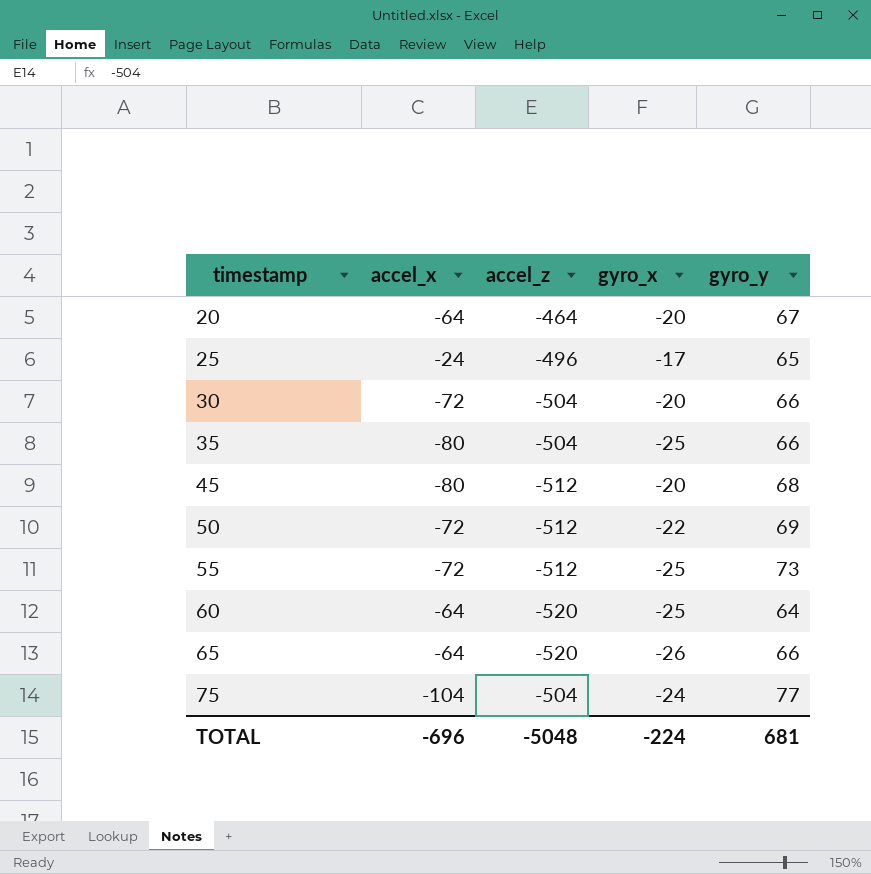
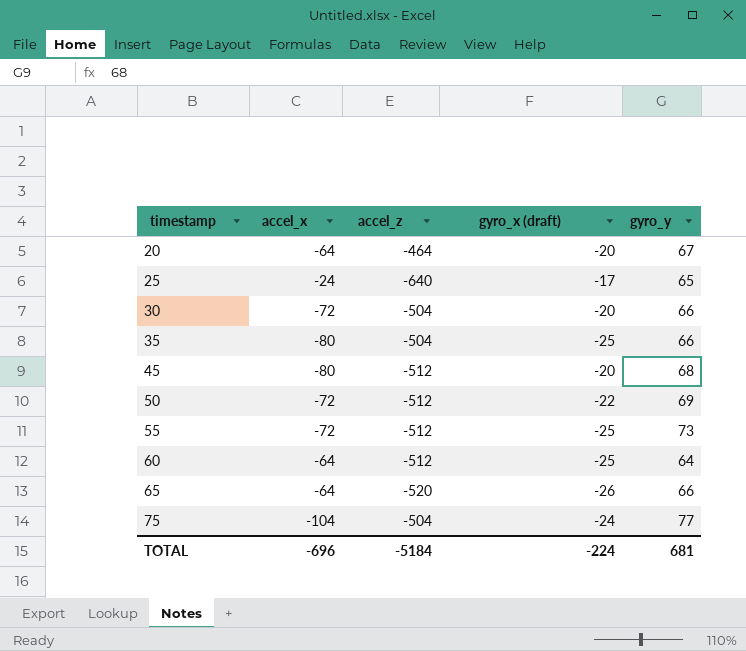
column name: gyro_x -> gyro_x (draft)
25 | accel_z: -496 -> -640
60 | accel_z: -520 -> -512
TOTAL | accel_z: -5048 -> -5184

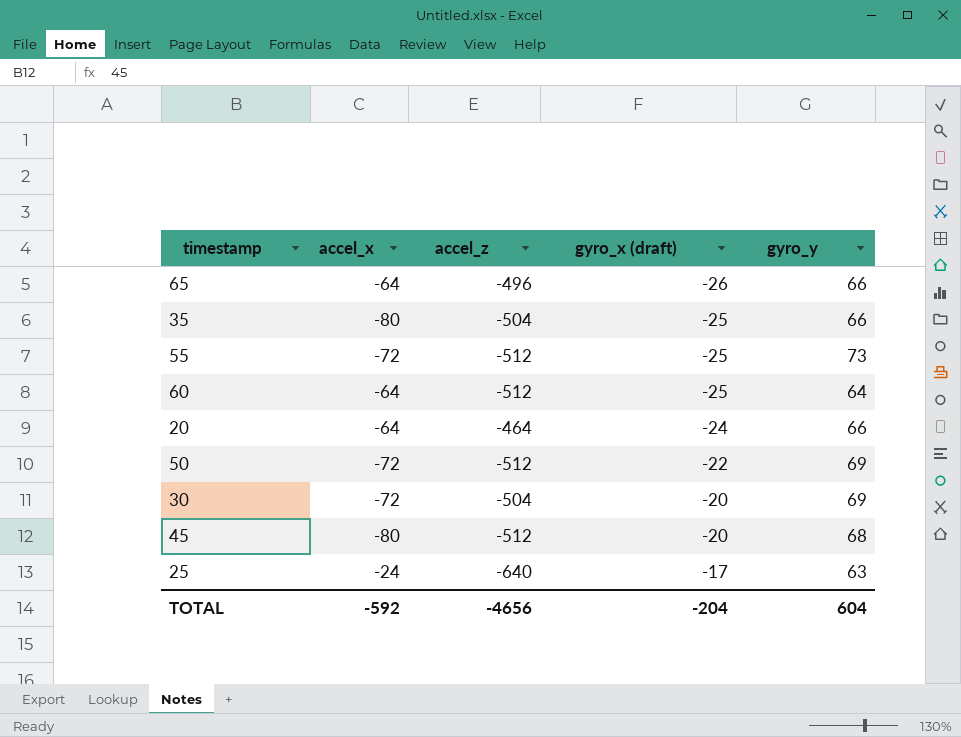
row order: timestamp ascending -> gyro_x (draft) ascending
row 75: -104 | -504 | -24 | 77 -> none
65 | accel_z: -520 -> -496
20 | gyro_x (draft): -20 -> -24
20 | gyro_y: 67 -> 66
30 | gyro_y: 66 -> 69
25 | gyro_y: 65 -> 63
TOTAL | accel_x: -696 -> -592
TOTAL | accel_z: -5184 -> -4656
TOTAL | gyro_x (draft): -224 -> -204
TOTAL | gyro_y: 681 -> 604

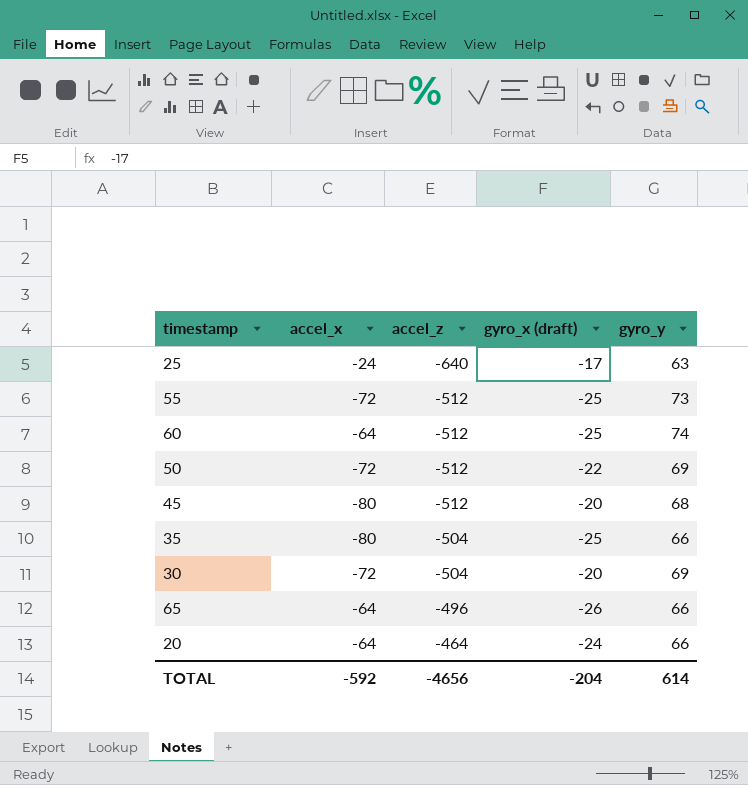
row order: gyro_x (draft) ascending -> accel_z ascending
60 | gyro_y: 64 -> 74
TOTAL | gyro_y: 604 -> 614

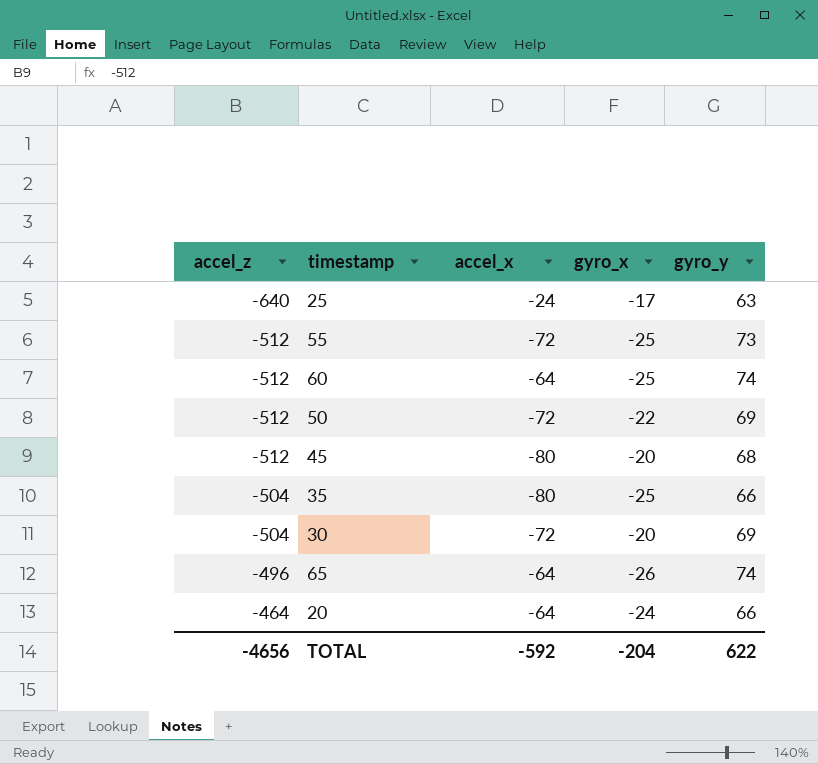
column accel_z | position: 3 -> 1
column name: gyro_x (draft) -> gyro_x
65 | gyro_y: 66 -> 74
TOTAL | gyro_y: 614 -> 622

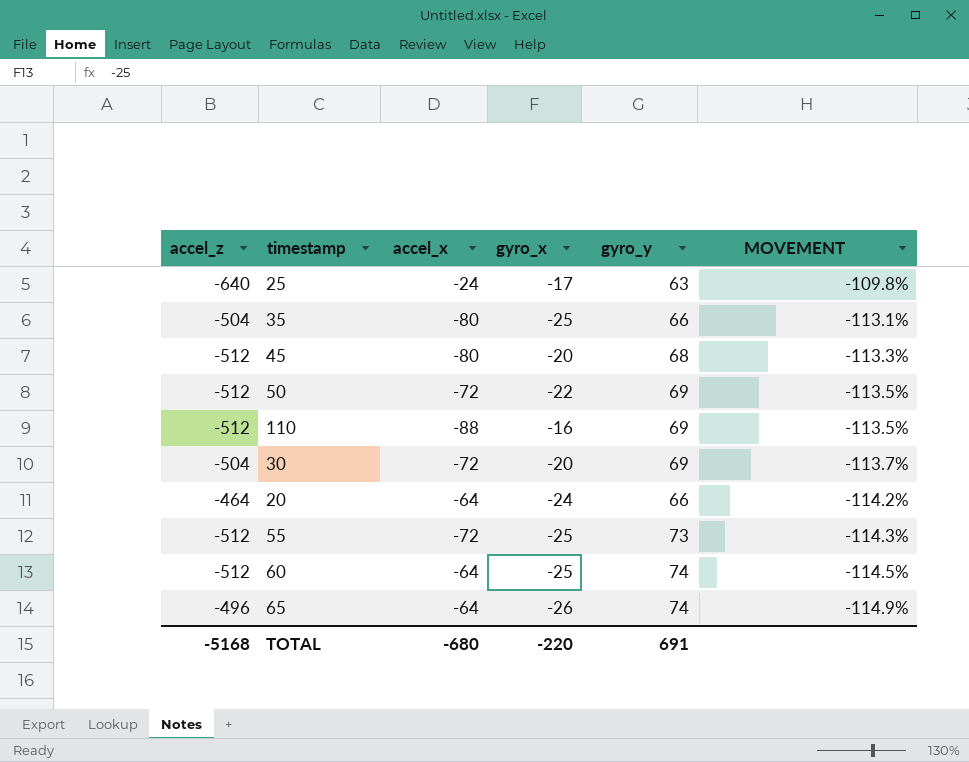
row order: accel_z ascending -> MOVEMENT descending
column MOVEMENT | formula: none -> ([gyro_y] - [accel_z]) / [accel_z]
row 110: none -> -512 | -88 | -16 | 69 | -113.5%
TOTAL | accel_z: -4656 -> -5168
TOTAL | accel_x: -592 -> -680
TOTAL | gyro_x: -204 -> -220
TOTAL | gyro_y: 622 -> 691

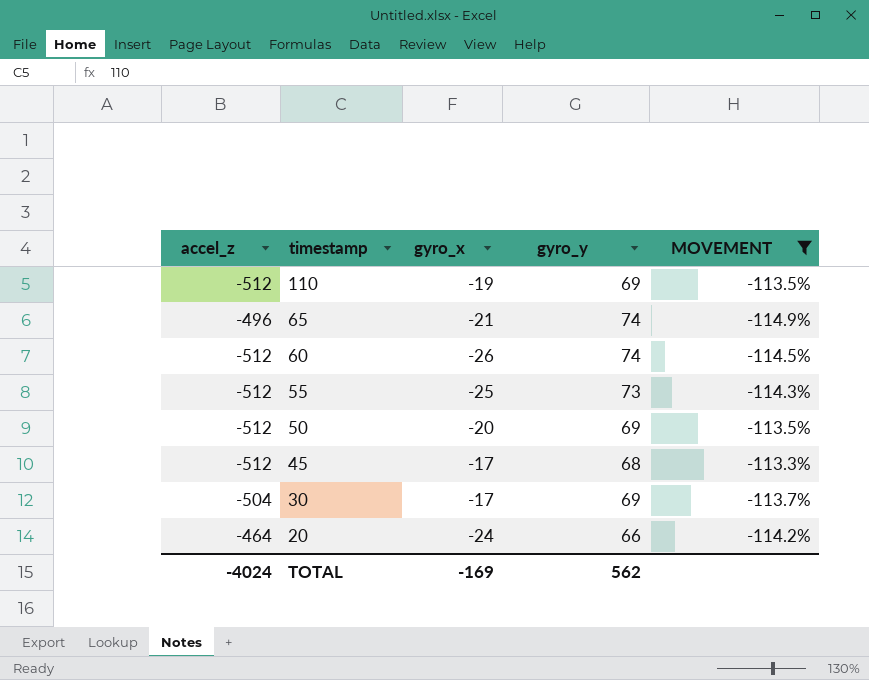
filter: none -> MOVEMENT <= -113.3%
row order: MOVEMENT descending -> timestamp descending
column accel_x | position: 3 -> none
110 | gyro_x: -16 -> -19
65 | gyro_x: -26 -> -21
60 | gyro_x: -25 -> -26
50 | gyro_x: -22 -> -20
45 | gyro_x: -20 -> -17
30 | gyro_x: -20 -> -17
TOTAL | accel_z: -5168 -> -4024
TOTAL | gyro_x: -220 -> -169
TOTAL | gyro_y: 691 -> 562

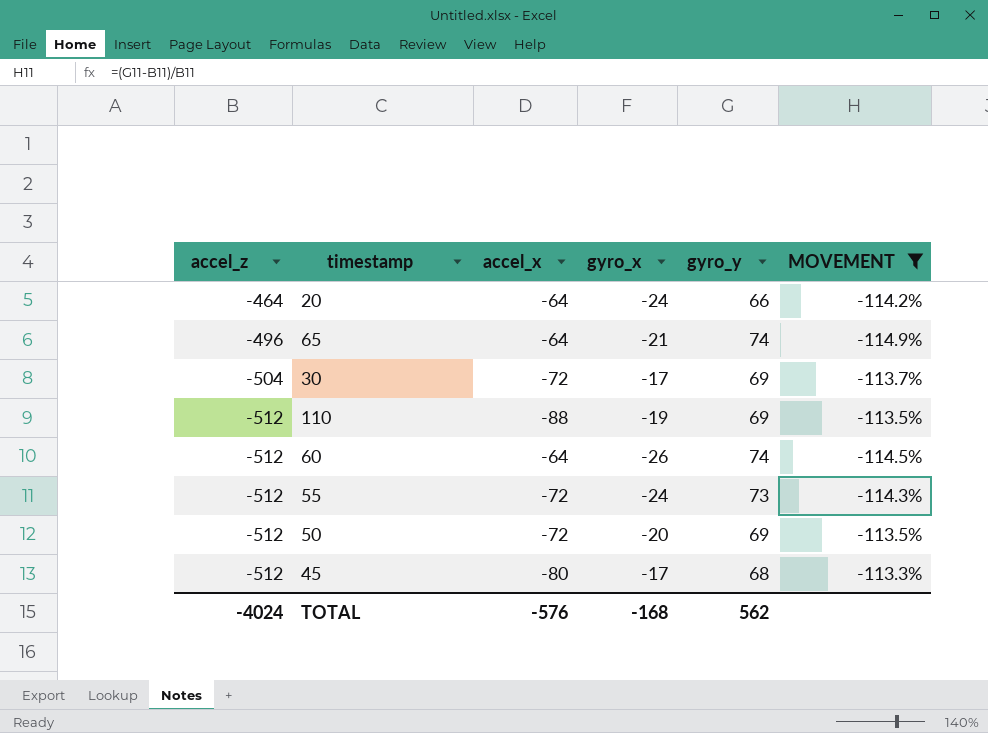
row order: timestamp descending -> accel_z descending
column accel_x | position: none -> 3
55 | gyro_x: -25 -> -24
TOTAL | gyro_x: -169 -> -168

